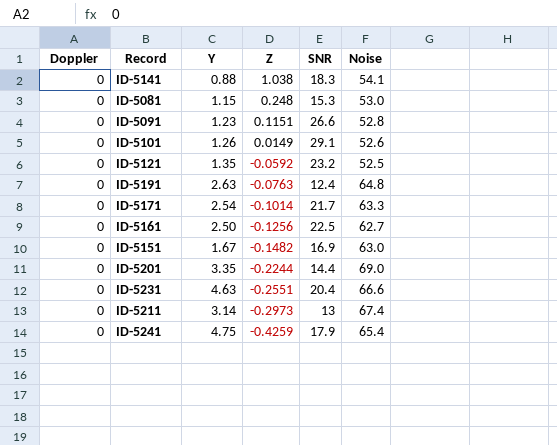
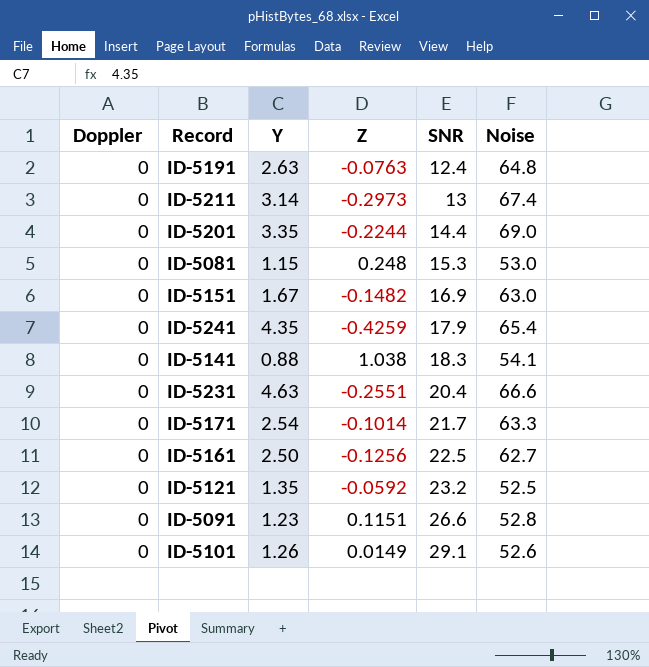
row order: Z descending -> SNR ascending
ID-5241 | Y: 4.75 -> 4.35

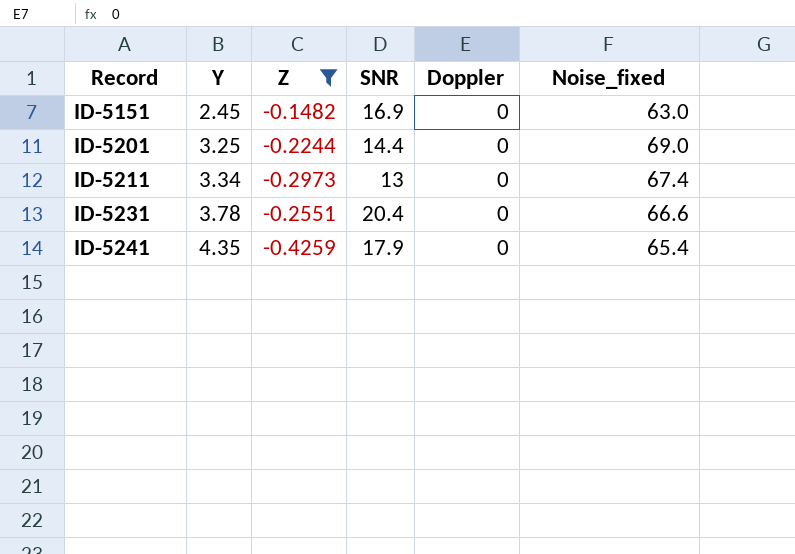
filter: none -> Z <= -0.1482
row order: SNR ascending -> Record ascending
column Doppler | position: 1 -> 5
column name: Noise -> Noise_fixed
ID-5151 | Y: 1.67 -> 2.45
ID-5201 | Y: 3.35 -> 3.25
ID-5211 | Y: 3.14 -> 3.34
ID-5231 | Y: 4.63 -> 3.78

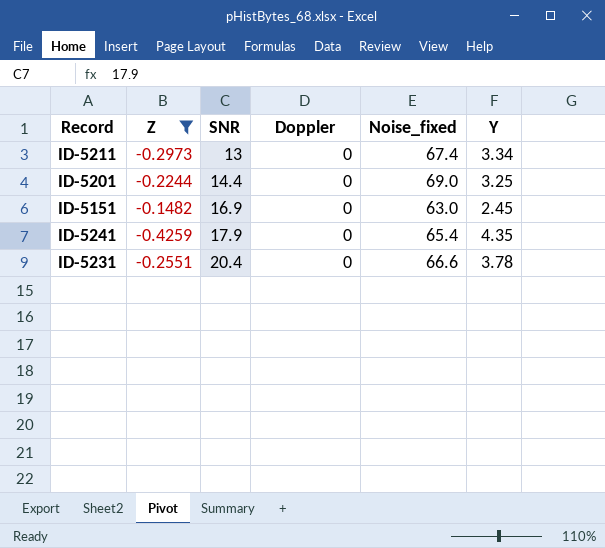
row order: Record ascending -> SNR ascending
column Y | position: 2 -> 6

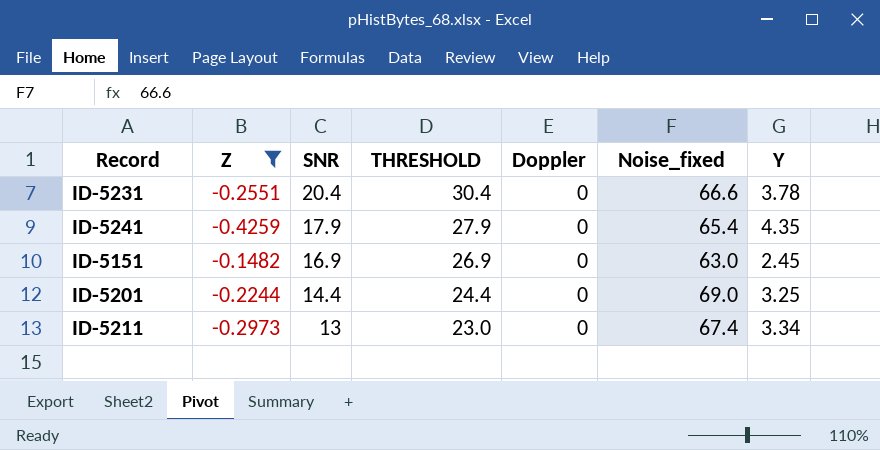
row order: SNR ascending -> SNR descending
column THRESHOLD | formula: none -> [SNR] + 10

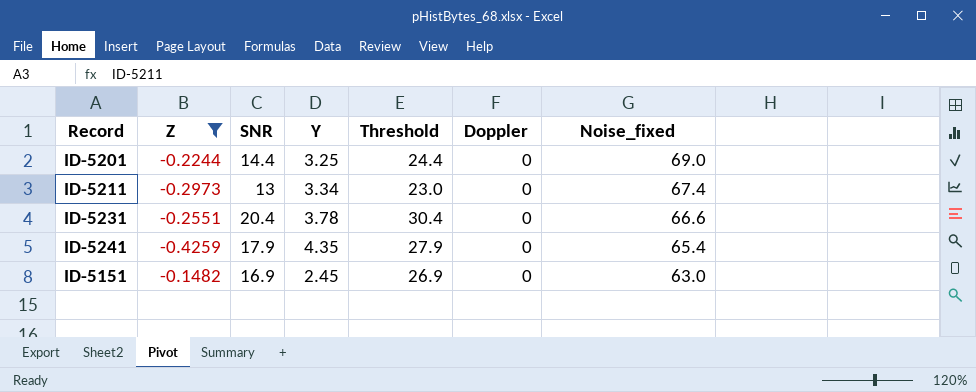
row order: SNR descending -> Noise_fixed descending
column Y | position: 7 -> 4
column name: THRESHOLD -> Threshold

